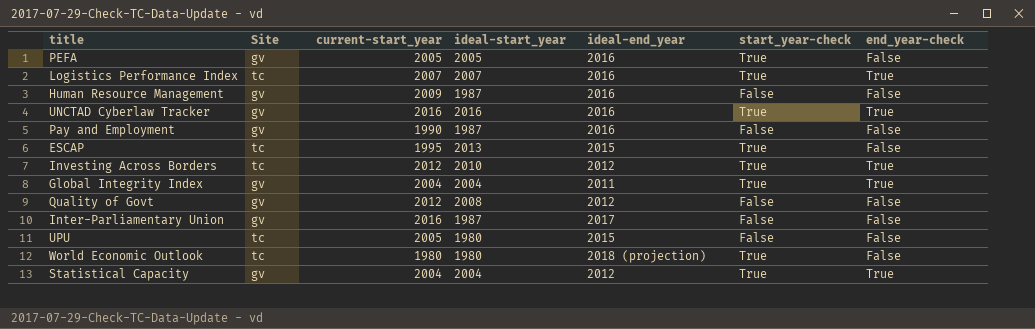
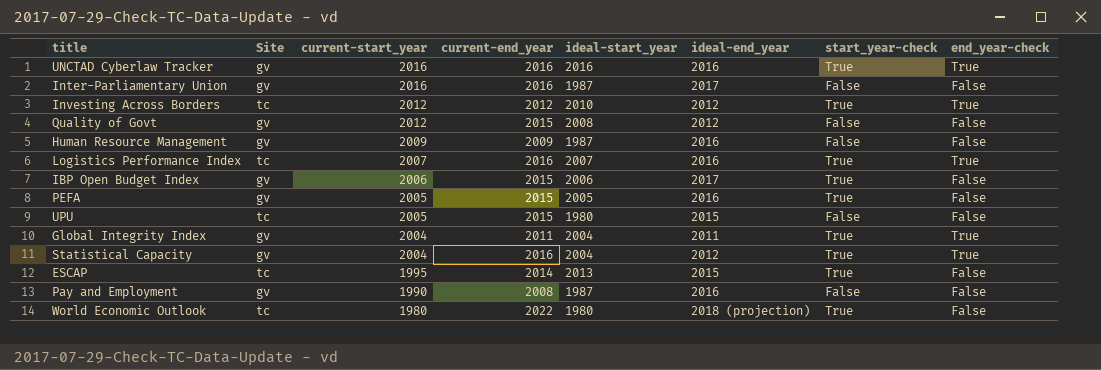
row order: none -> current-start_year descending
column current-end_year | position: none -> 4
row IBP Open Budget Index: none -> gv | 2006 | 2015 | 2006 | 2017 | True | False

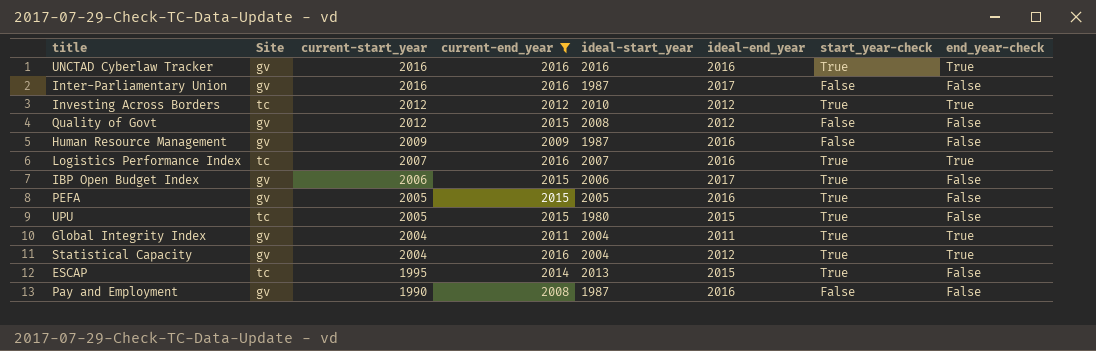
filter: none -> current-end_year != 2022
UPU | start_year-check: False -> True

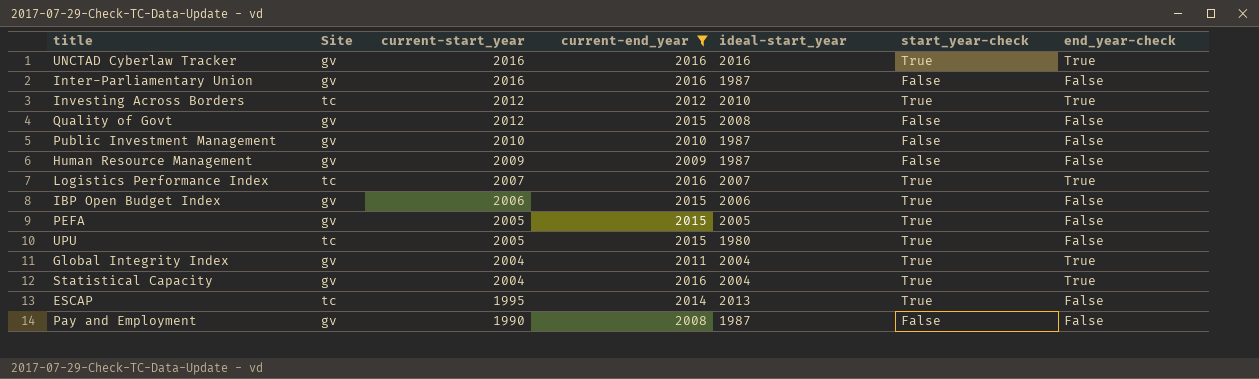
column ideal-end_year | position: 6 -> none
row Public Investment Management: none -> gv | 2010 | 2010 | 1987 | False | False

